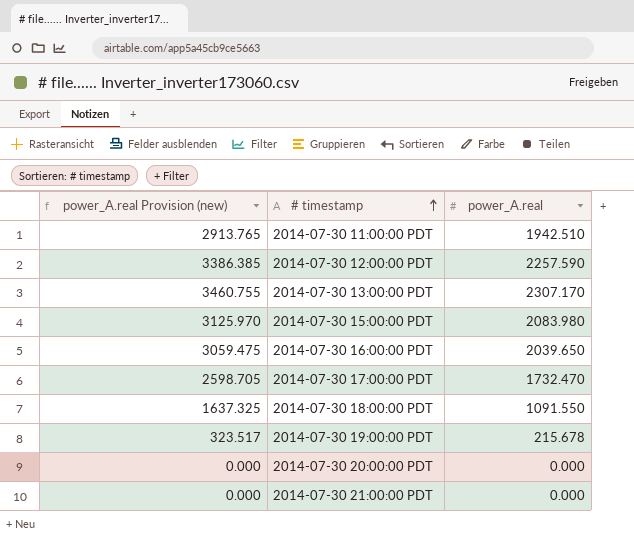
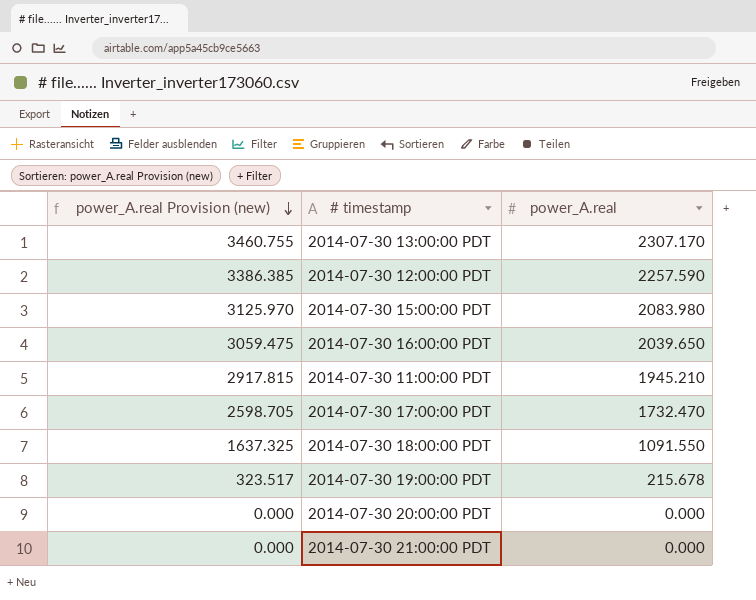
row order: # timestamp ascending -> power_A.real Provision (new) descending
2014-07-30 11:00:00 PDT | power_A.real Provision (new): 2913.765 -> 2917.815
2014-07-30 11:00:00 PDT | power_A.real: 1942.510 -> 1945.210

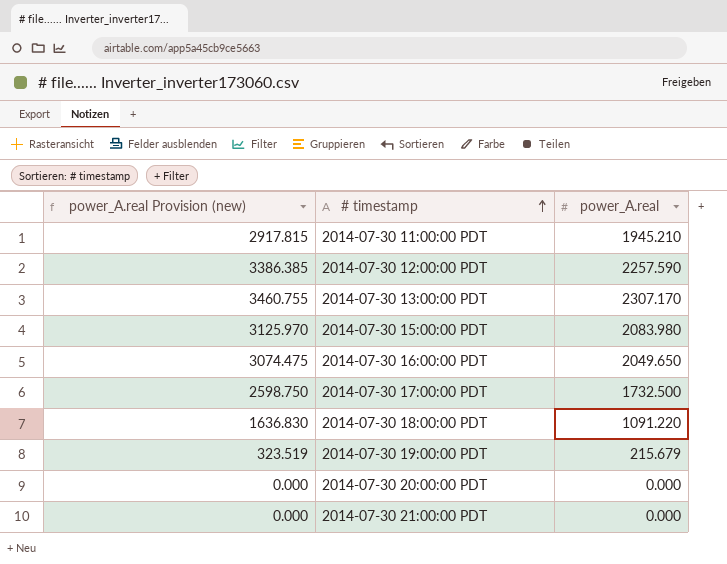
row order: power_A.real Provision (new) descending -> # timestamp ascending
2014-07-30 16:00:00 PDT | power_A.real Provision (new): 3059.475 -> 3074.475
2014-07-30 16:00:00 PDT | power_A.real: 2039.650 -> 2049.650
2014-07-30 17:00:00 PDT | power_A.real Provision (new): 2598.705 -> 2598.750
2014-07-30 17:00:00 PDT | power_A.real: 1732.470 -> 1732.500
2014-07-30 18:00:00 PDT | power_A.real Provision (new): 1637.325 -> 1636.830
2014-07-30 18:00:00 PDT | power_A.real: 1091.550 -> 1091.220
2014-07-30 19:00:00 PDT | power_A.real Provision (new): 323.517 -> 323.519
2014-07-30 19:00:00 PDT | power_A.real: 215.678 -> 215.679

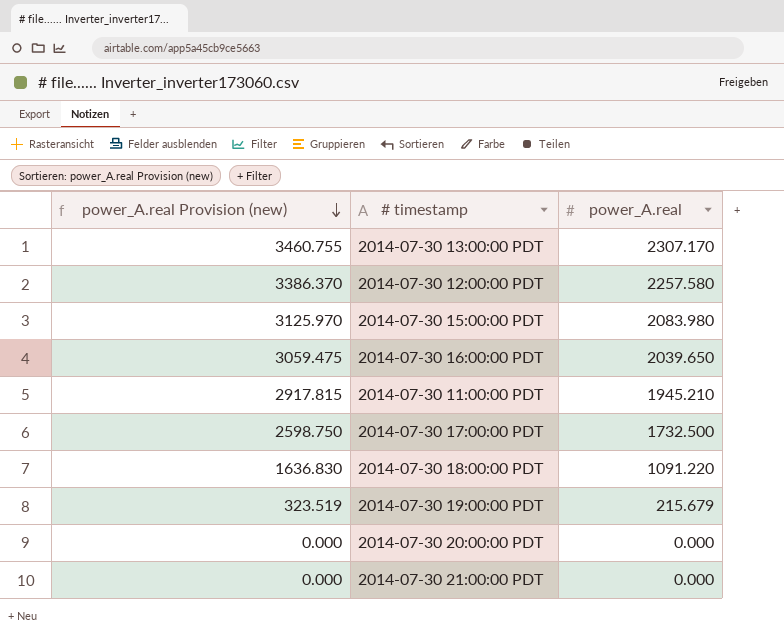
row order: # timestamp ascending -> power_A.real Provision (new) descending
2014-07-30 12:00:00 PDT | power_A.real Provision (new): 3386.385 -> 3386.370
2014-07-30 12:00:00 PDT | power_A.real: 2257.590 -> 2257.580
2014-07-30 16:00:00 PDT | power_A.real Provision (new): 3074.475 -> 3059.475
2014-07-30 16:00:00 PDT | power_A.real: 2049.650 -> 2039.650

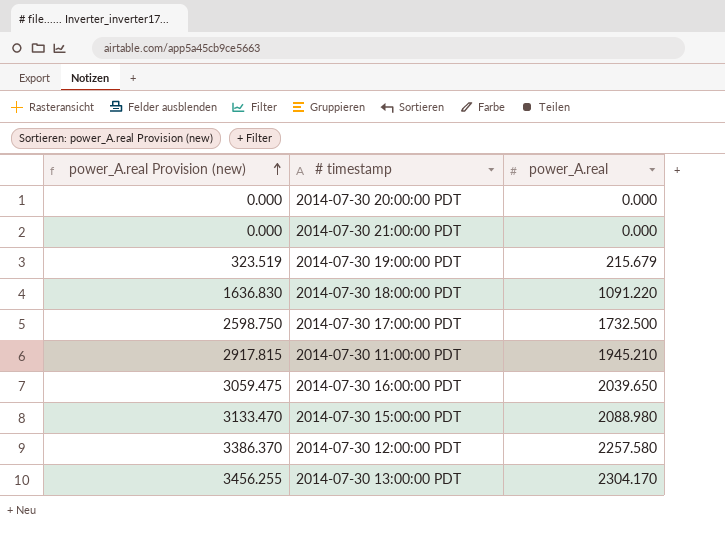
row order: power_A.real Provision (new) descending -> power_A.real Provision (new) ascending
2014-07-30 15:00:00 PDT | power_A.real Provision (new): 3125.970 -> 3133.470
2014-07-30 15:00:00 PDT | power_A.real: 2083.980 -> 2088.980
2014-07-30 13:00:00 PDT | power_A.real Provision (new): 3460.755 -> 3456.255
2014-07-30 13:00:00 PDT | power_A.real: 2307.170 -> 2304.170

